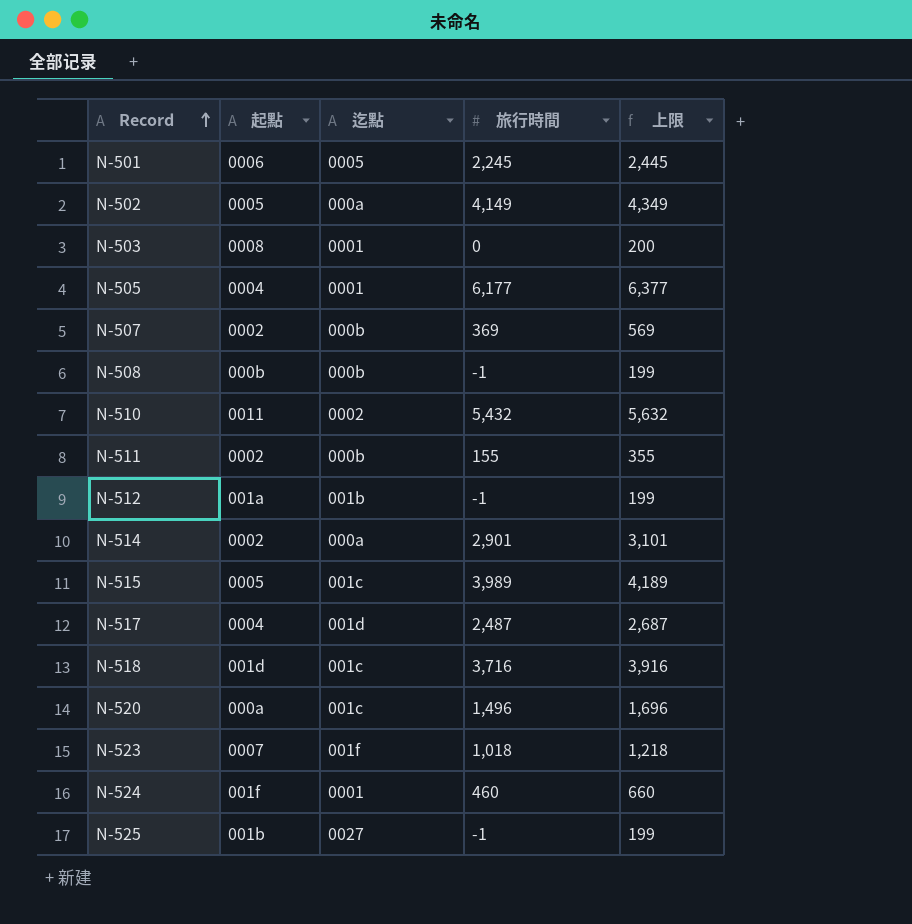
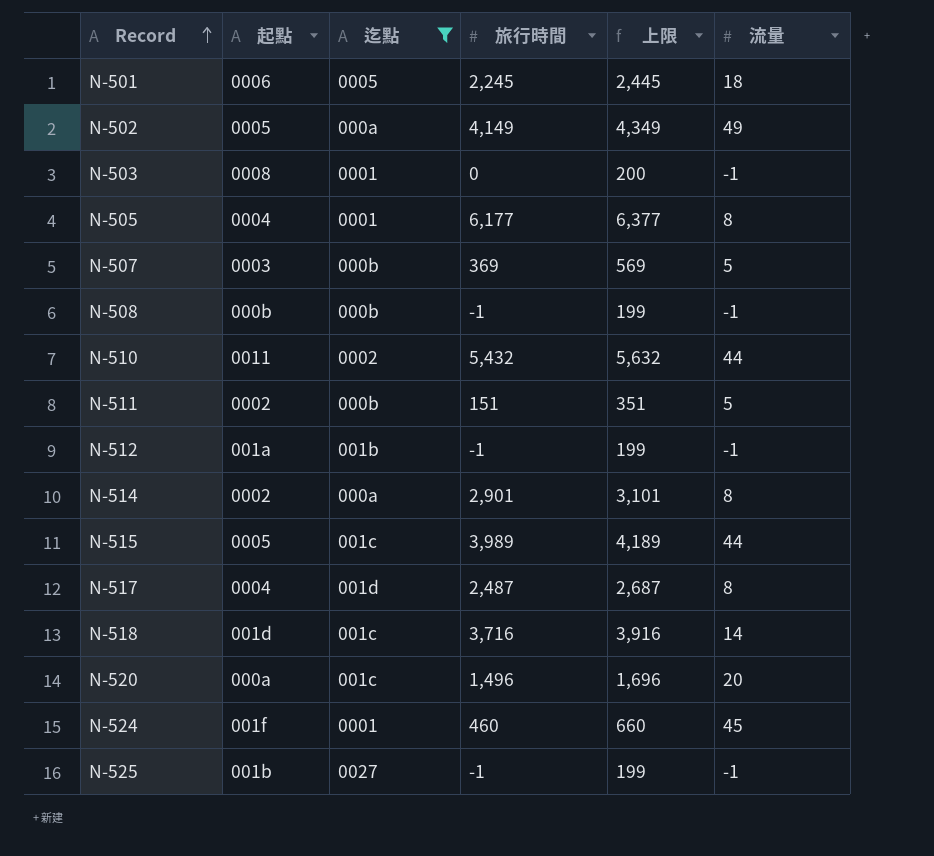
filter: none -> 迄點 != 001f
column 流量 | position: none -> 6
N-507 | 起點: 0002 -> 0003
N-511 | 旅行時間: 155 -> 151
N-511 | 上限: 355 -> 351

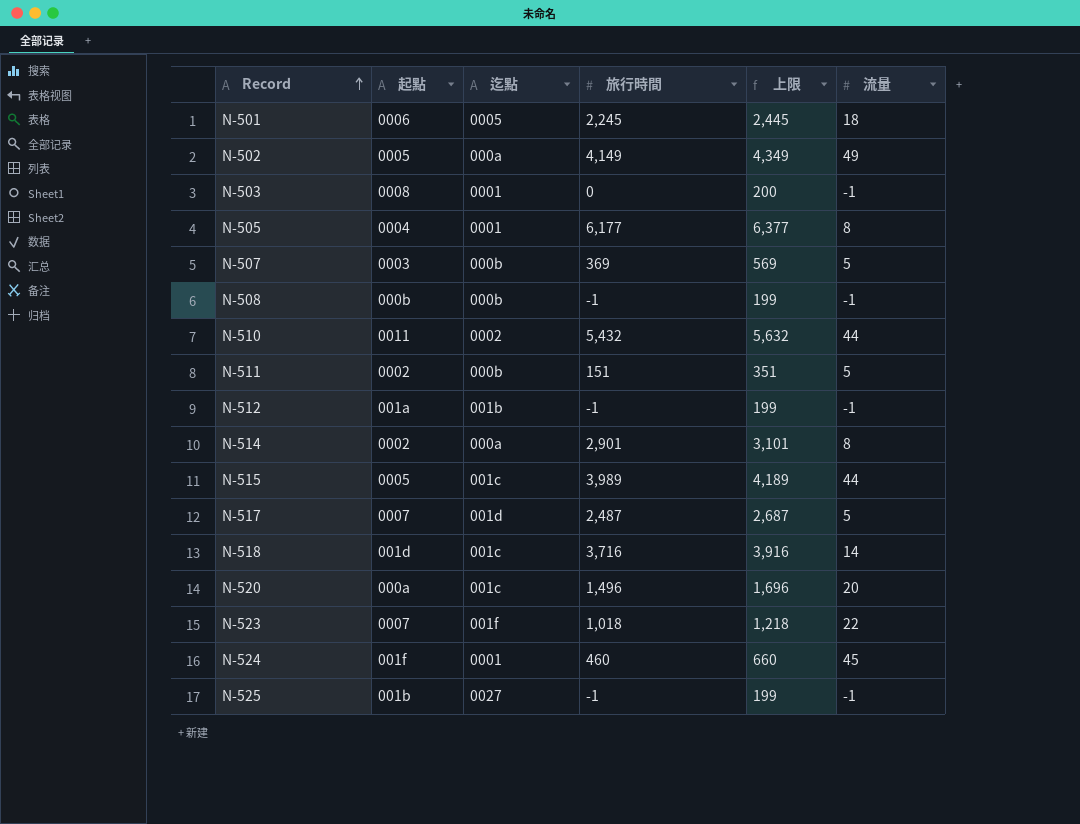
filter: 迄點 != 001f -> none
N-517 | 起點: 0004 -> 0007
N-517 | 流量: 8 -> 5

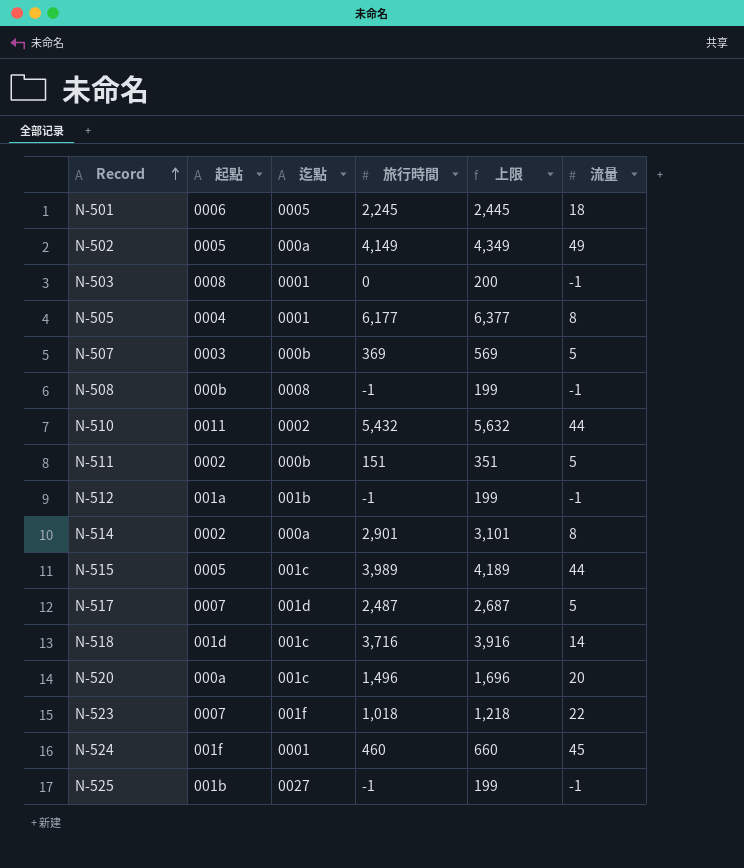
N-508 | 迄點: 000b -> 0008

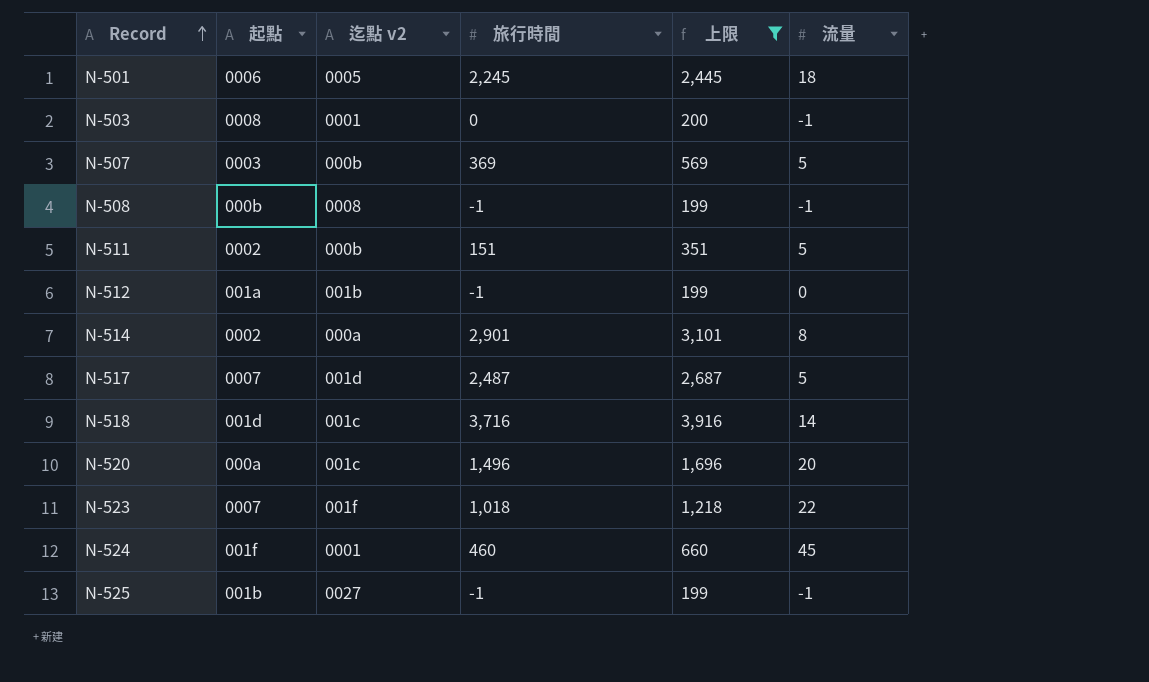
filter: none -> 上限 <= 3,916
column name: 迄點 -> 迄點 v2
N-512 | 流量: -1 -> 0

